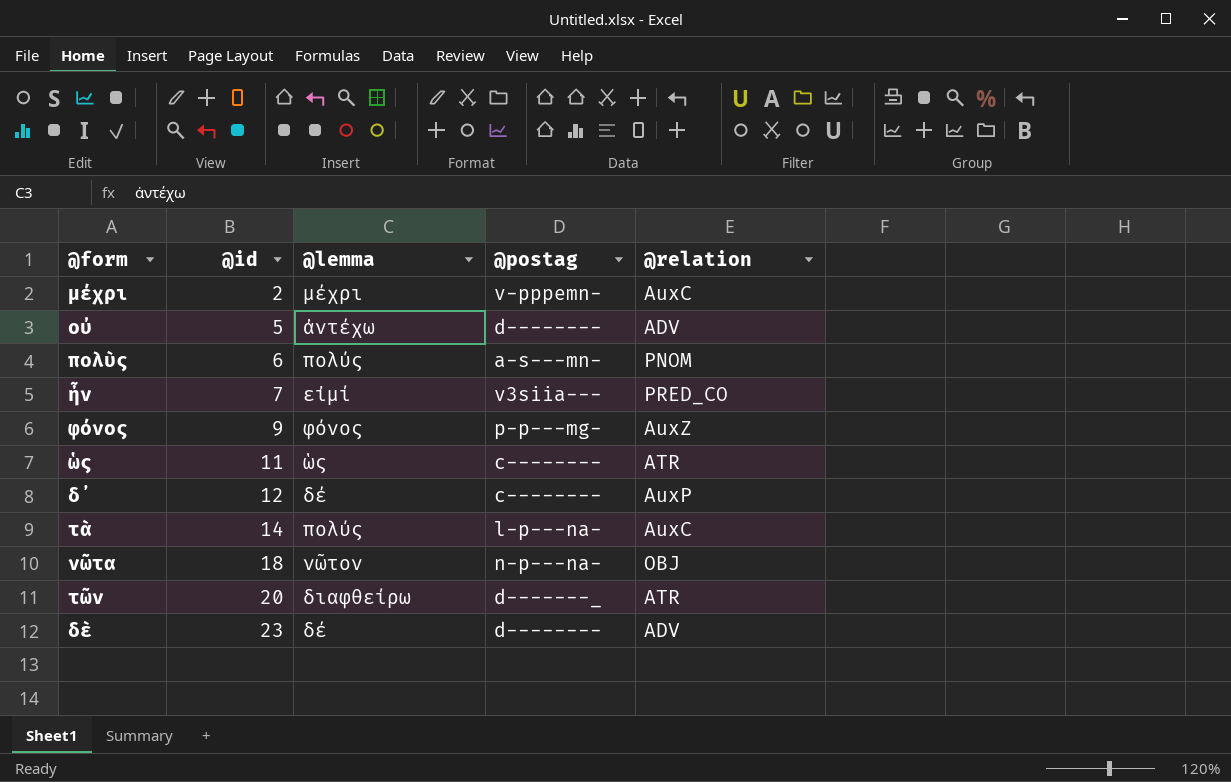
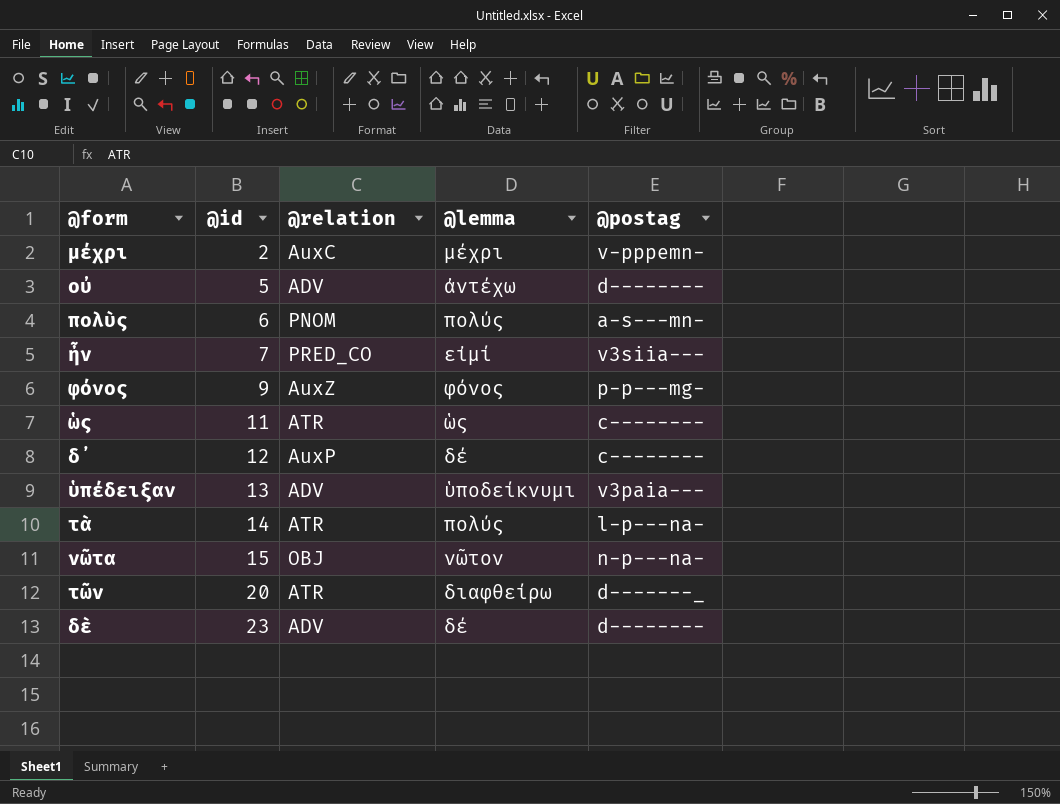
column @relation | position: 5 -> 3
row ὑπέδειξαν: none -> 13 | ADV | ὑποδείκνυμι | v3paia---
τὰ | @relation: AuxC -> ATR
νῶτα | @id: 18 -> 15

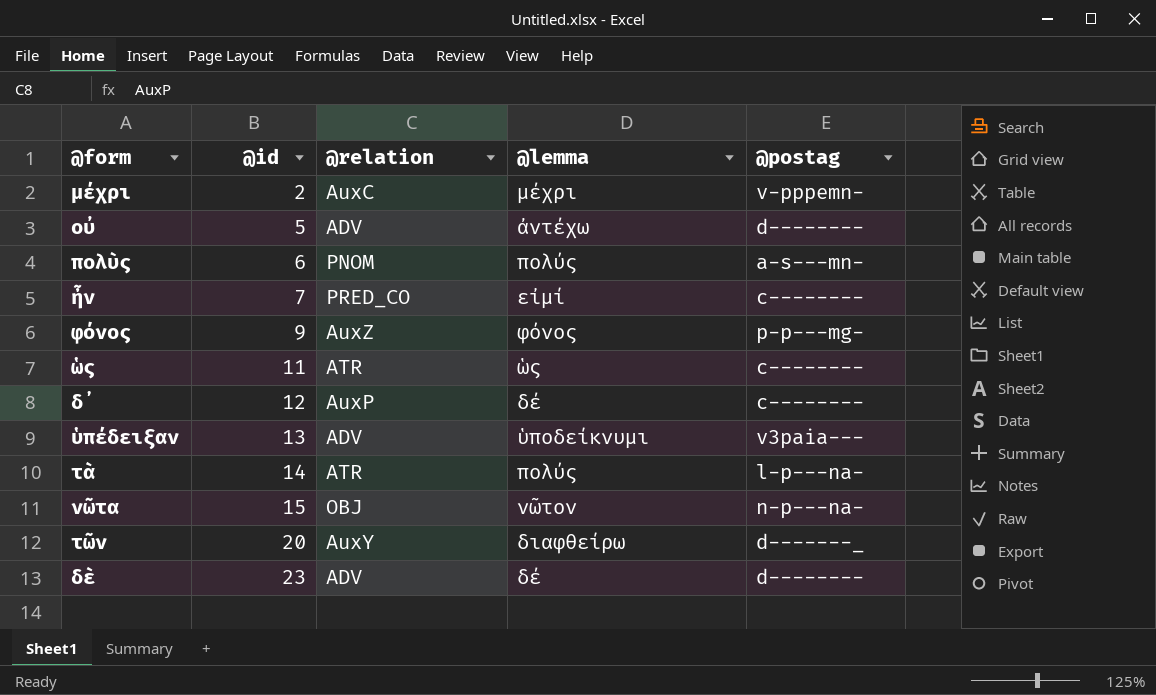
ἦν | @postag: v3siia--- -> c--------
τῶν | @relation: ATR -> AuxY

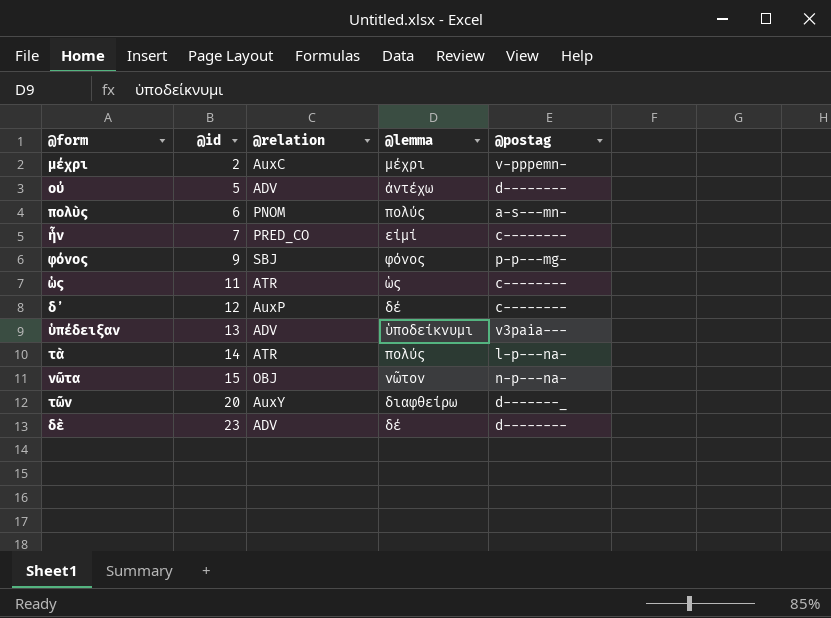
φόνος | @relation: AuxZ -> SBJ

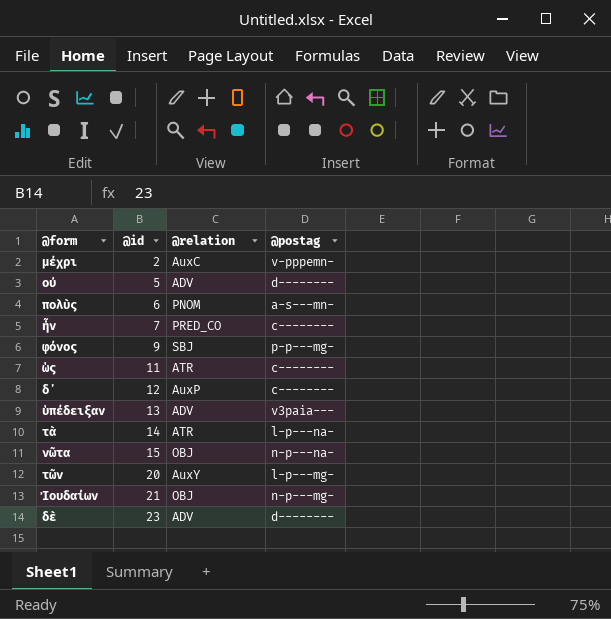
column @lemma | position: 4 -> none
τῶν | @postag: d-------_ -> l-p---mg-
row Ἰουδαίων: none -> 21 | OBJ | n-p---mg-

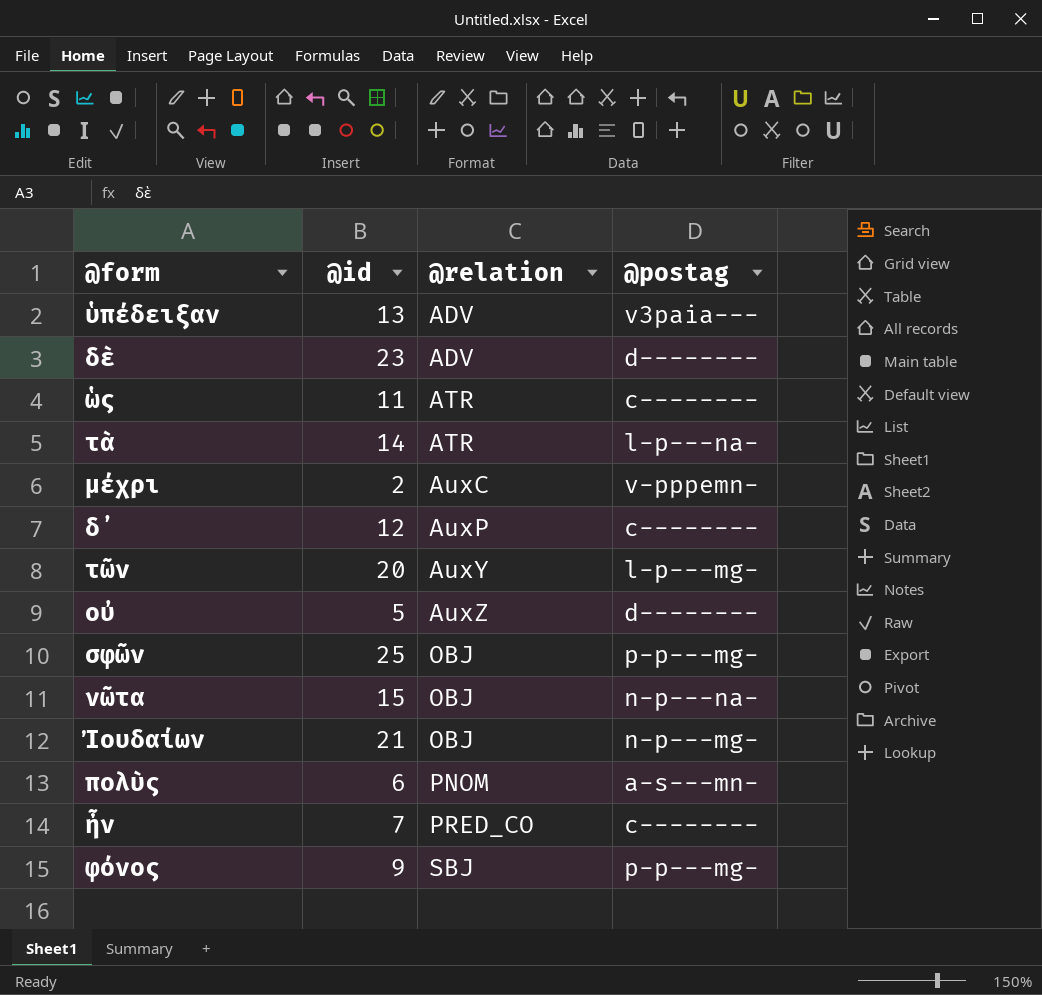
row order: @id ascending -> @relation ascending
οὐ | @relation: ADV -> AuxZ
row σφῶν: none -> 25 | OBJ | p-p---mg-

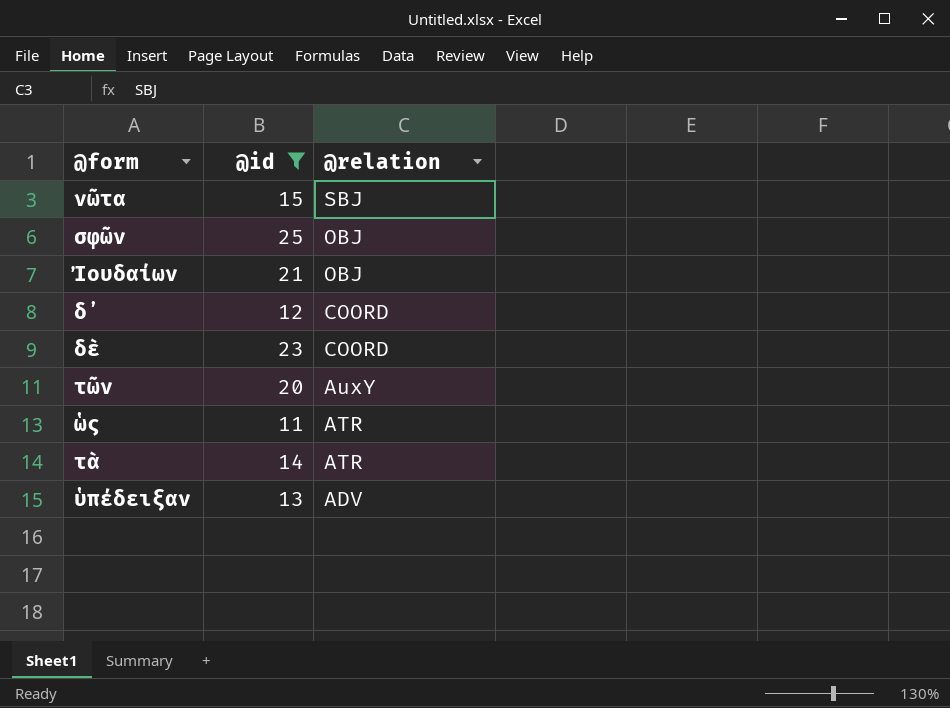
filter: none -> @id >= 11
row order: @relation ascending -> @relation descending
column @postag | position: 4 -> none
νῶτα | @relation: OBJ -> SBJ
δ᾽ | @relation: AuxP -> COORD
δὲ | @relation: ADV -> COORD

